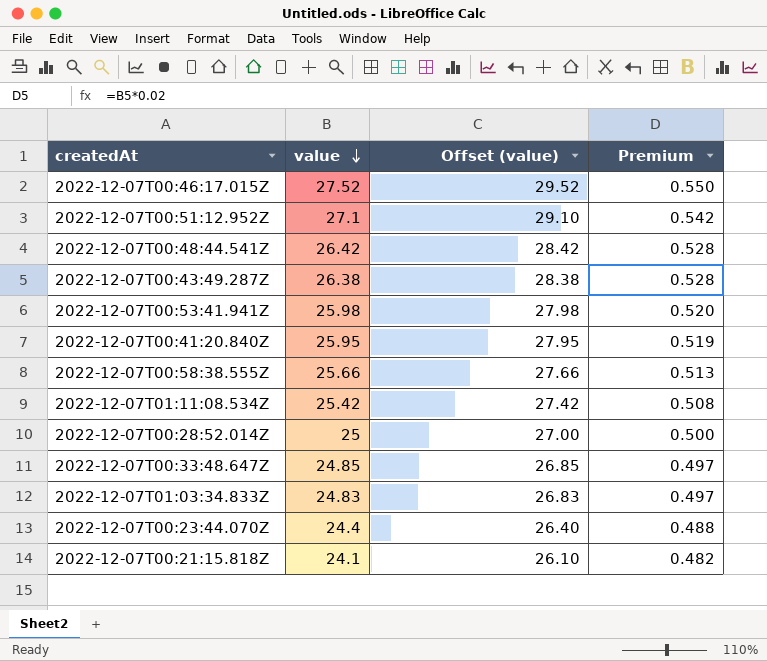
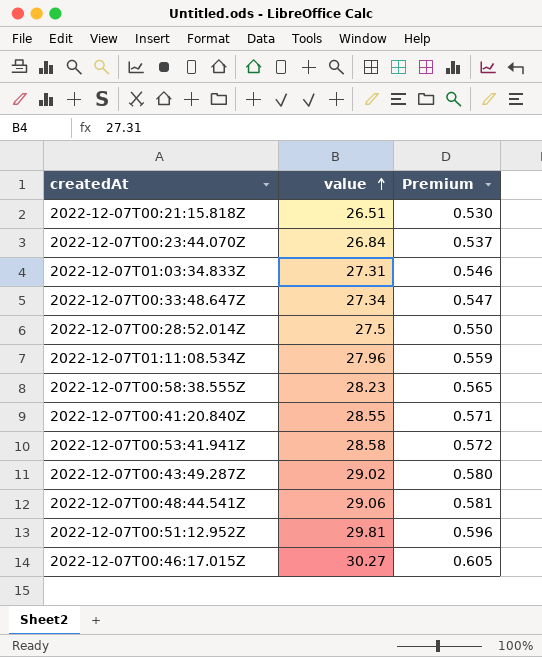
row order: value descending -> value ascending
column Offset (value) | formula: [value] + 2 -> none
2022-12-07T00:21:15.818Z | value: 24.1 -> 26.51
2022-12-07T00:21:15.818Z | Premium: 0.482 -> 0.530
2022-12-07T00:23:44.070Z | value: 24.4 -> 26.84
2022-12-07T00:23:44.070Z | Premium: 0.488 -> 0.537
2022-12-07T01:03:34.833Z | value: 24.83 -> 27.31
2022-12-07T01:03:34.833Z | Premium: 0.497 -> 0.546
2022-12-07T00:33:48.647Z | value: 24.85 -> 27.34
2022-12-07T00:33:48.647Z | Premium: 0.497 -> 0.547
2022-12-07T00:28:52.014Z | value: 25 -> 27.5
2022-12-07T00:28:52.014Z | Premium: 0.500 -> 0.550
2022-12-07T01:11:08.534Z | value: 25.42 -> 27.96
2022-12-07T01:11:08.534Z | Premium: 0.508 -> 0.559
2022-12-07T00:58:38.555Z | value: 25.66 -> 28.23
2022-12-07T00:58:38.555Z | Premium: 0.513 -> 0.565
2022-12-07T00:41:20.840Z | value: 25.95 -> 28.55
2022-12-07T00:41:20.840Z | Premium: 0.519 -> 0.571
2022-12-07T00:53:41.941Z | value: 25.98 -> 28.58
2022-12-07T00:53:41.941Z | Premium: 0.520 -> 0.572
2022-12-07T00:43:49.287Z | value: 26.38 -> 29.02
2022-12-07T00:43:49.287Z | Premium: 0.528 -> 0.580
2022-12-07T00:48:44.541Z | value: 26.42 -> 29.06
2022-12-07T00:48:44.541Z | Premium: 0.528 -> 0.581
2022-12-07T00:51:12.952Z | value: 27.1 -> 29.81
2022-12-07T00:51:12.952Z | Premium: 0.542 -> 0.596
2022-12-07T00:46:17.015Z | value: 27.52 -> 30.27
2022-12-07T00:46:17.015Z | Premium: 0.550 -> 0.605

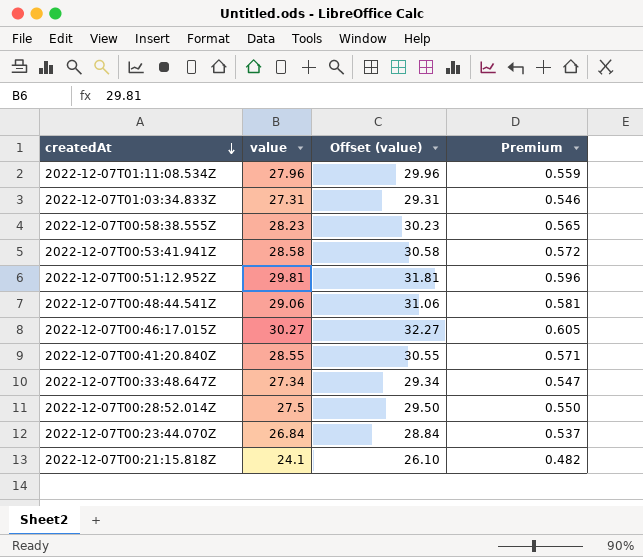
row order: value ascending -> createdAt descending
column Offset (value) | formula: none -> [value] + 2
row 2022-12-07T00:43:49.287Z: 29.02 | 0.580 -> none
2022-12-07T00:21:15.818Z | value: 26.51 -> 24.1
2022-12-07T00:21:15.818Z | Premium: 0.530 -> 0.482

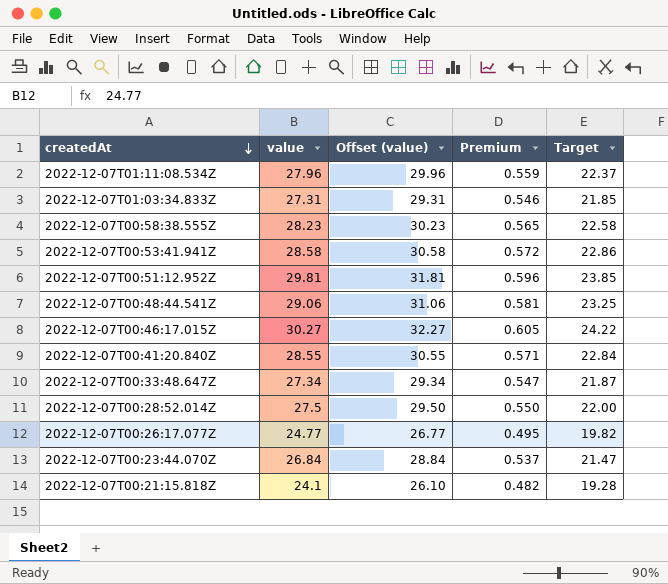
column Target | formula: none -> [value] * 0.8
row 2022-12-07T00:26:17.077Z: none -> 24.77 | 26.77 | 0.495 | 19.82

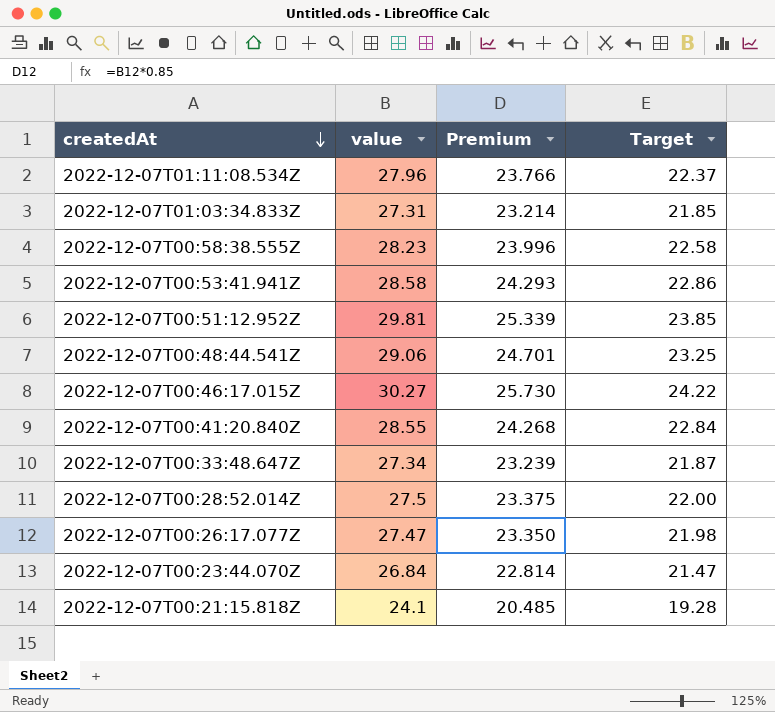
column Offset (value) | formula: [value] + 2 -> none
column Premium | formula: [value] * 0.02 -> [value] * 0.85
2022-12-07T00:26:17.077Z | value: 24.77 -> 27.47
2022-12-07T00:26:17.077Z | Target: 19.82 -> 21.98

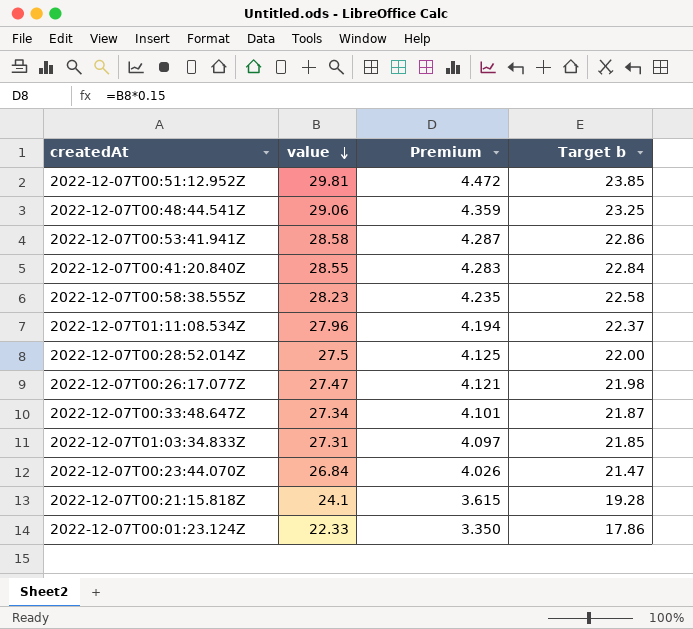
row order: createdAt descending -> value descending
column Premium | formula: [value] * 0.85 -> [value] * 0.15
column name: Target -> Target b
row 2022-12-07T00:46:17.015Z: 30.27 | 25.730 | 24.22 -> none
row 2022-12-07T00:01:23.124Z: none -> 22.33 | 3.350 | 17.86

